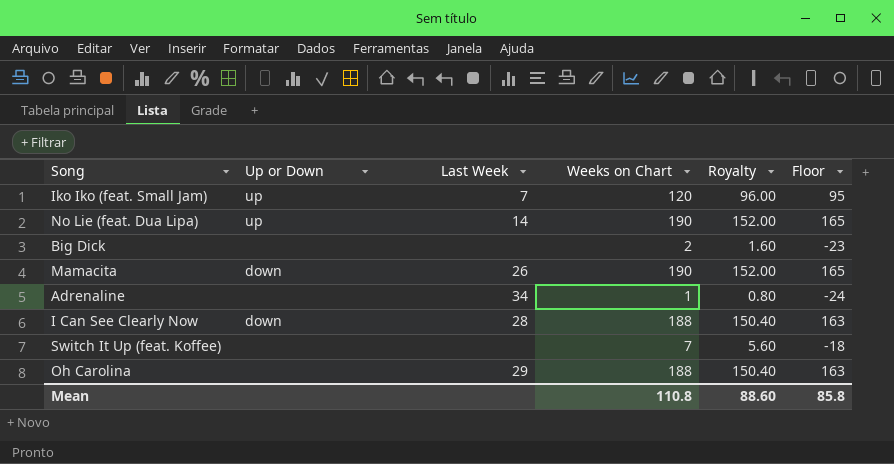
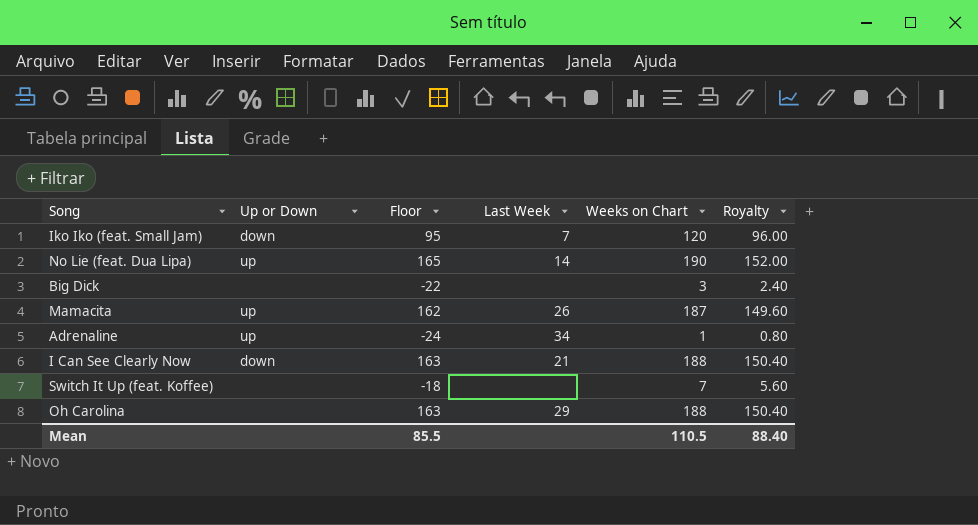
column Floor | position: 6 -> 3
Iko Iko (feat. Small Jam) | Up or Down: up -> down
Big Dick | Floor: -23 -> -22
Big Dick | Weeks on Chart: 2 -> 3
Big Dick | Royalty: 1.60 -> 2.40
Mamacita | Up or Down: down -> up
Mamacita | Floor: 165 -> 162
Mamacita | Weeks on Chart: 190 -> 187
Mamacita | Royalty: 152.00 -> 149.60
Adrenaline | Up or Down: none -> up
I Can See Clearly Now | Last Week: 28 -> 21
Mean | Floor: 85.8 -> 85.5
Mean | Weeks on Chart: 110.8 -> 110.5
Mean | Royalty: 88.60 -> 88.40

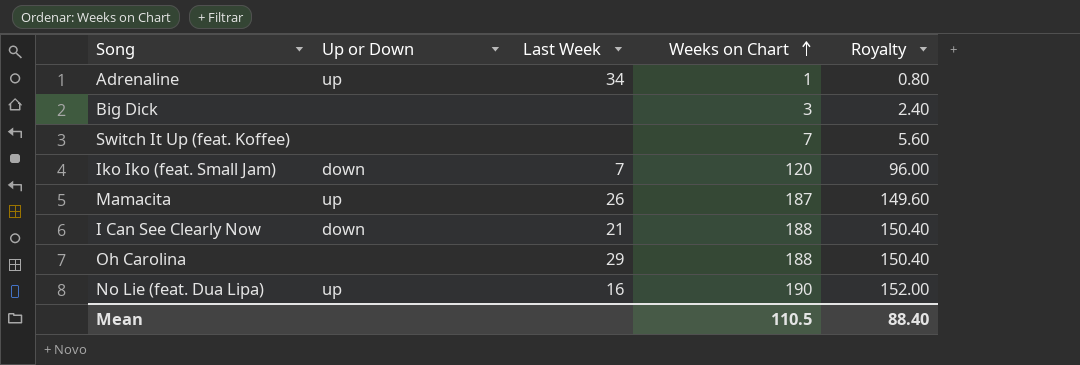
row order: none -> Weeks on Chart ascending
column Floor | formula: [Weeks on Chart] - 25 -> none
No Lie (feat. Dua Lipa) | Last Week: 14 -> 16

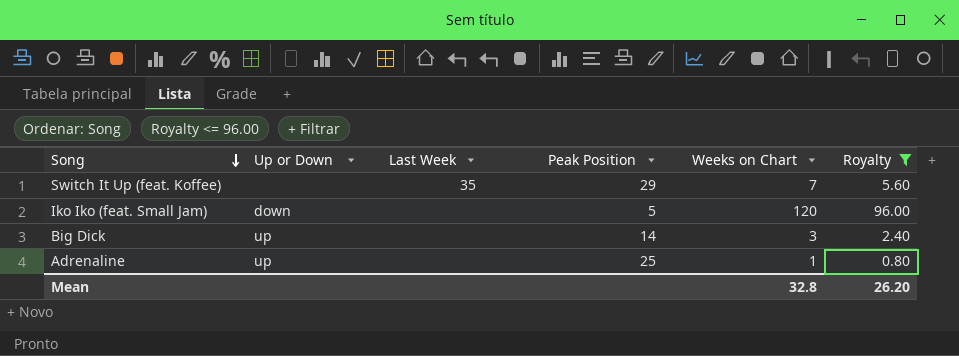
filter: none -> Royalty <= 96.00
row order: Weeks on Chart ascending -> Song descending
column Peak Position | position: none -> 4
Switch It Up (feat. Koffee) | Last Week: none -> 35
Iko Iko (feat. Small Jam) | Last Week: 7 -> none
Big Dick | Up or Down: none -> up
Adrenaline | Last Week: 34 -> none
Mean | Weeks on Chart: 110.5 -> 32.8
Mean | Royalty: 88.40 -> 26.20

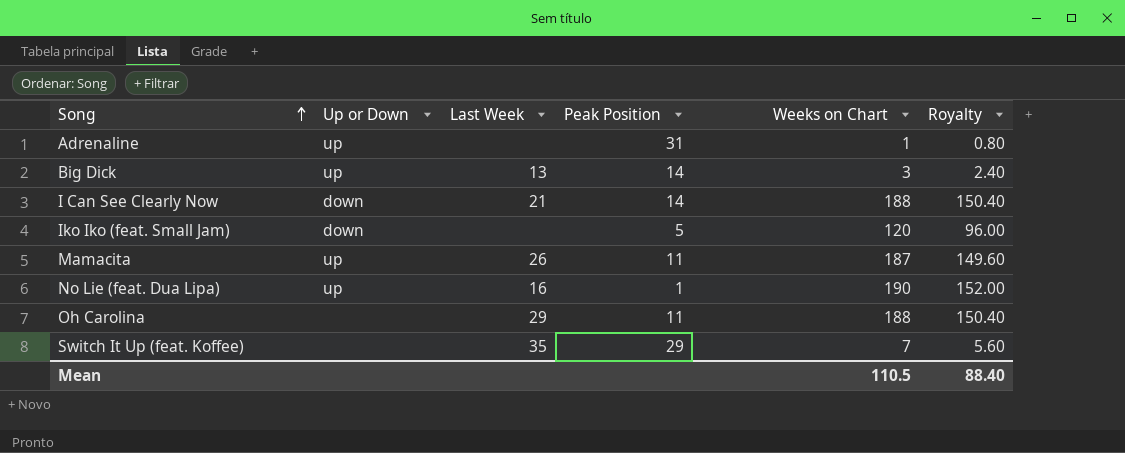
filter: Royalty <= 96.00 -> none
row order: Song descending -> Song ascending
Adrenaline | Peak Position: 25 -> 31
Big Dick | Last Week: none -> 13
Mean | Weeks on Chart: 32.8 -> 110.5
Mean | Royalty: 26.20 -> 88.40

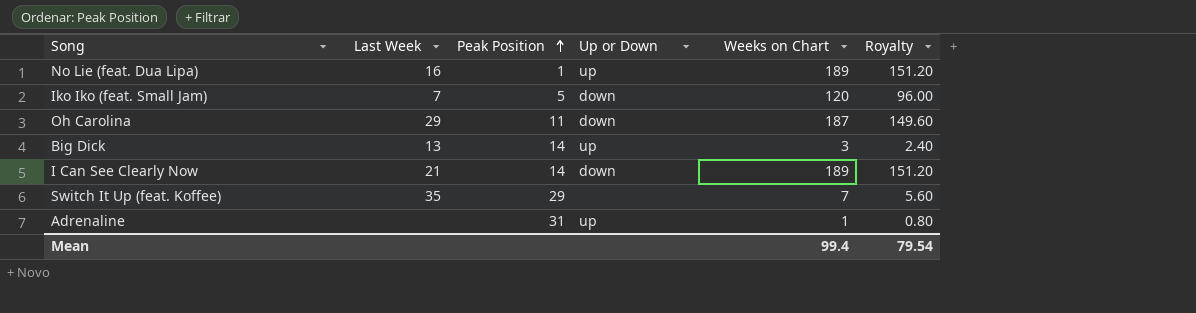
row order: Song ascending -> Peak Position ascending
column Up or Down | position: 2 -> 4
row Mamacita: up | 26 | 11 | 187 | 149.60 -> none
No Lie (feat. Dua Lipa) | Weeks on Chart: 190 -> 189
No Lie (feat. Dua Lipa) | Royalty: 152.00 -> 151.20
Iko Iko (feat. Small Jam) | Last Week: none -> 7
Oh Carolina | Up or Down: none -> down
Oh Carolina | Weeks on Chart: 188 -> 187
Oh Carolina | Royalty: 150.40 -> 149.60
I Can See Clearly Now | Weeks on Chart: 188 -> 189
I Can See Clearly Now | Royalty: 150.40 -> 151.20
Mean | Weeks on Chart: 110.5 -> 99.4
Mean | Royalty: 88.40 -> 79.54

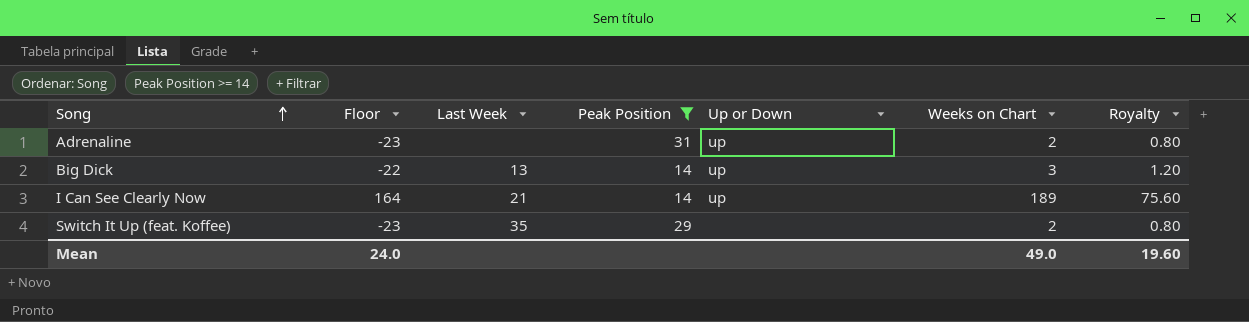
filter: none -> Peak Position >= 14
row order: Peak Position ascending -> Song ascending
column Floor | formula: none -> [Weeks on Chart] - 25
column Royalty | formula: [Weeks on Chart] * 0.8 -> [Weeks on Chart] * 0.4
Adrenaline | Weeks on Chart: 1 -> 2
I Can See Clearly Now | Up or Down: down -> up
Switch It Up (feat. Koffee) | Weeks on Chart: 7 -> 2
Mean | Weeks on Chart: 99.4 -> 49.0
Mean | Royalty: 79.54 -> 19.60

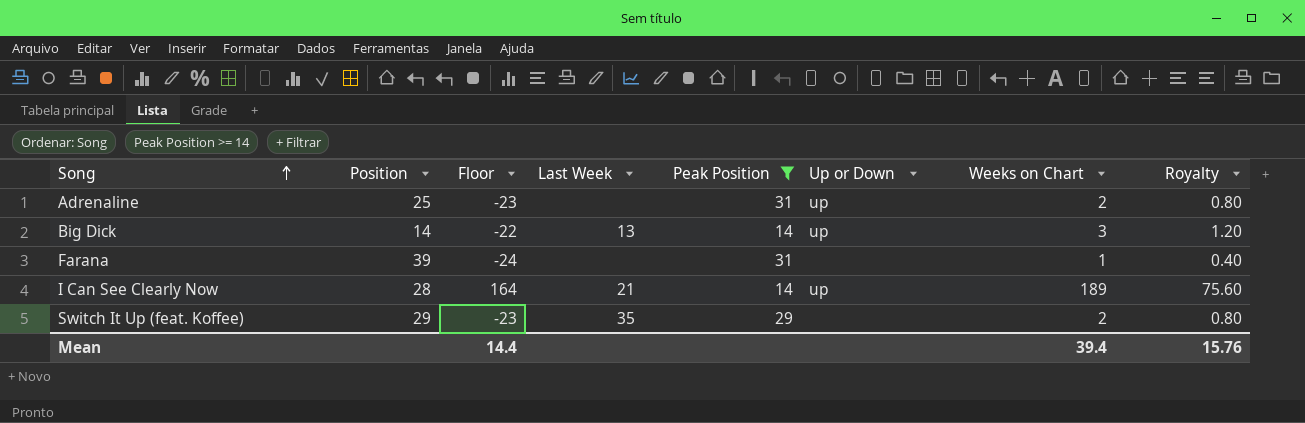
column Position | position: none -> 2
row Farana: none -> 39 | -24 | none | 31 | none | 1 | 0.40
Mean | Floor: 24.0 -> 14.4
Mean | Weeks on Chart: 49.0 -> 39.4
Mean | Royalty: 19.60 -> 15.76

